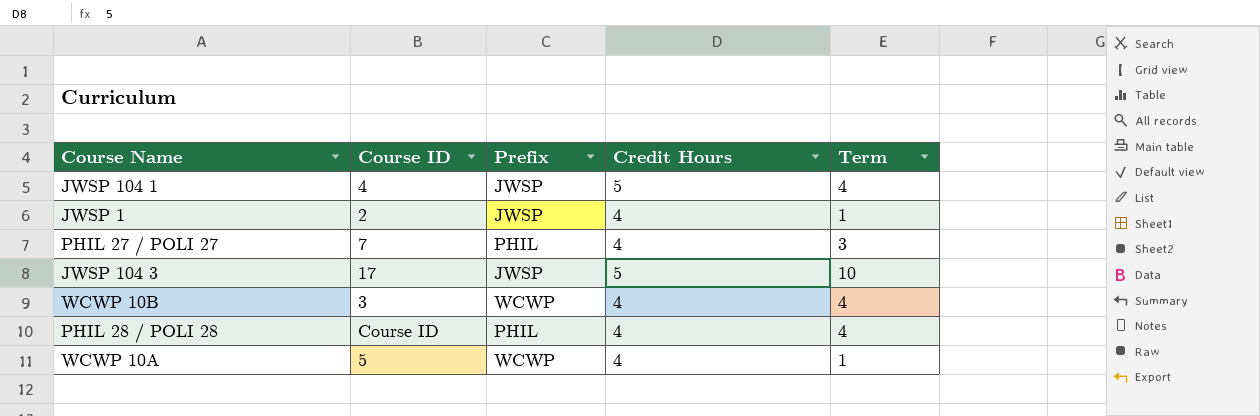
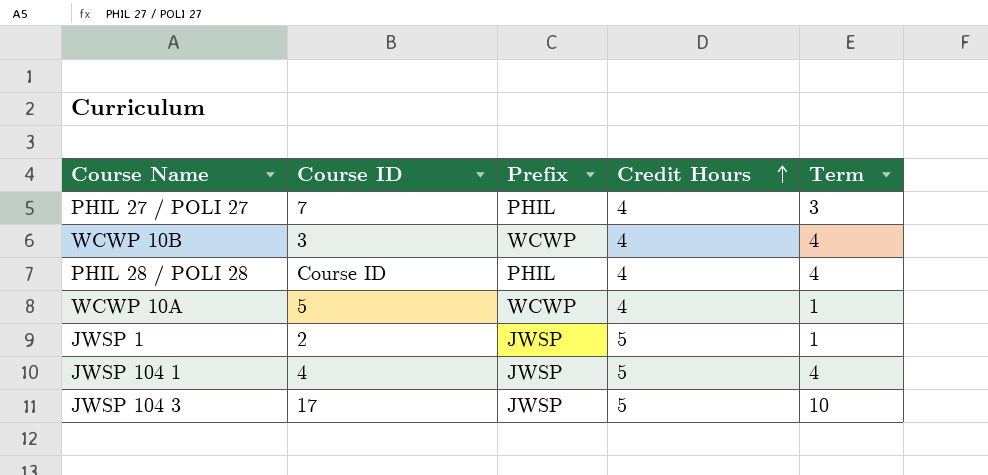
row order: none -> Credit Hours ascending
JWSP 1 | Credit Hours: 4 -> 5

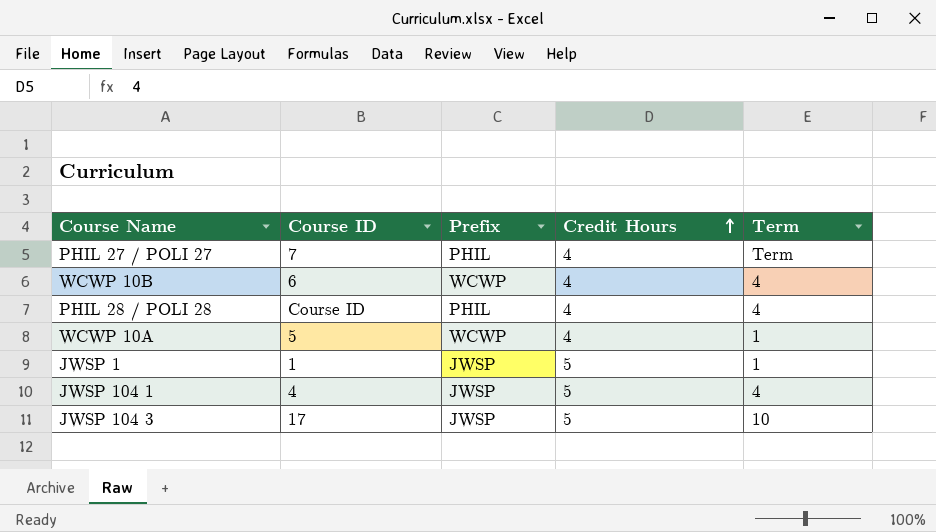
PHIL 27 / POLI 27 | Term: 3 -> Term
WCWP 10B | Course ID: 3 -> 6
JWSP 1 | Course ID: 2 -> 1

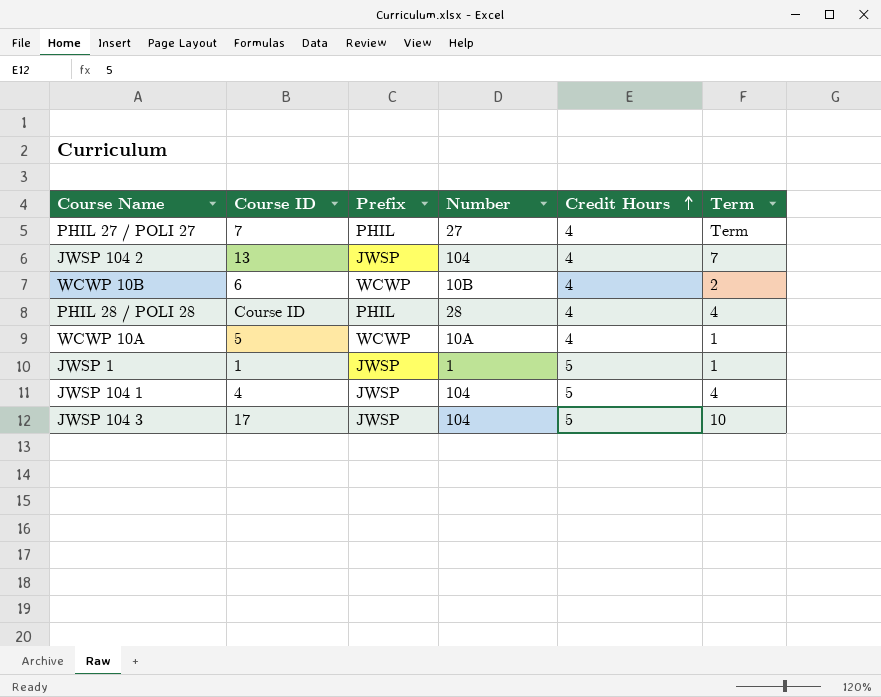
column Number | position: none -> 4
row JWSP 104 2: none -> 13 | JWSP | 104 | 4 | 7
WCWP 10B | Term: 4 -> 2

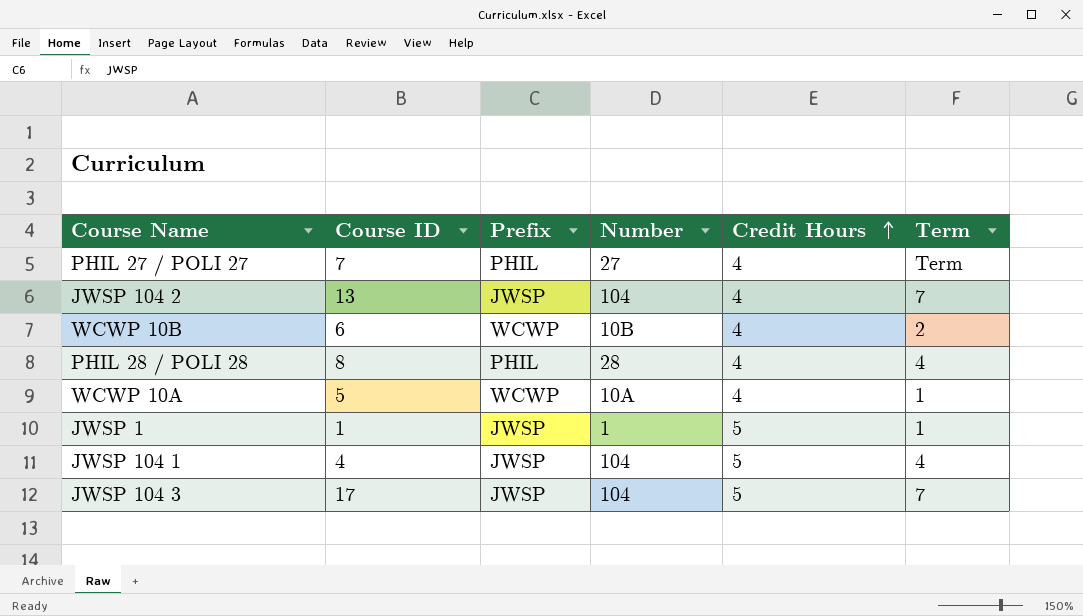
PHIL 28 / POLI 28 | Course ID: Course ID -> 8
JWSP 104 3 | Term: 10 -> 7

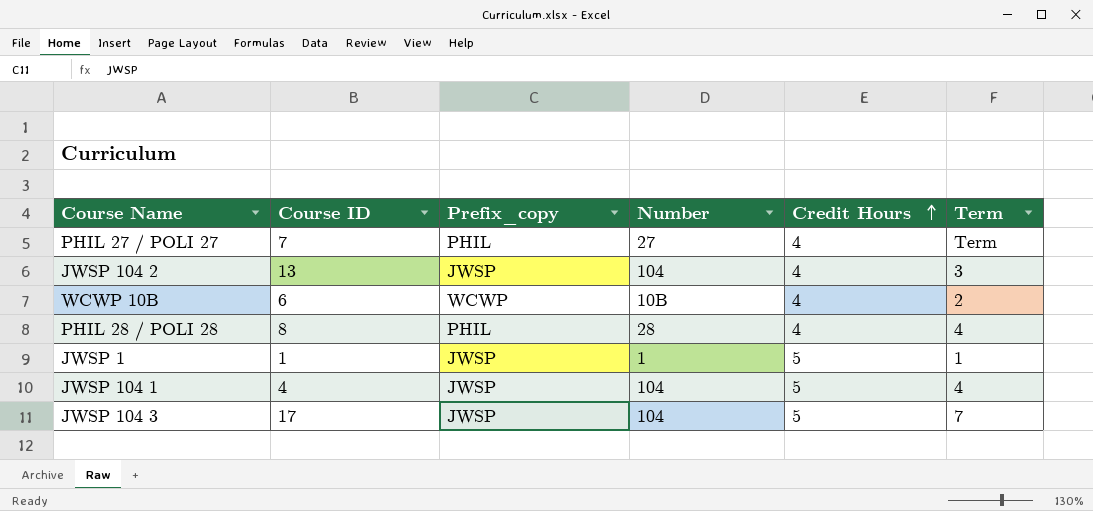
column name: Prefix -> Prefix_copy
row WCWP 10A: 5 | WCWP | 10A | 4 | 1 -> none
JWSP 104 2 | Term: 7 -> 3

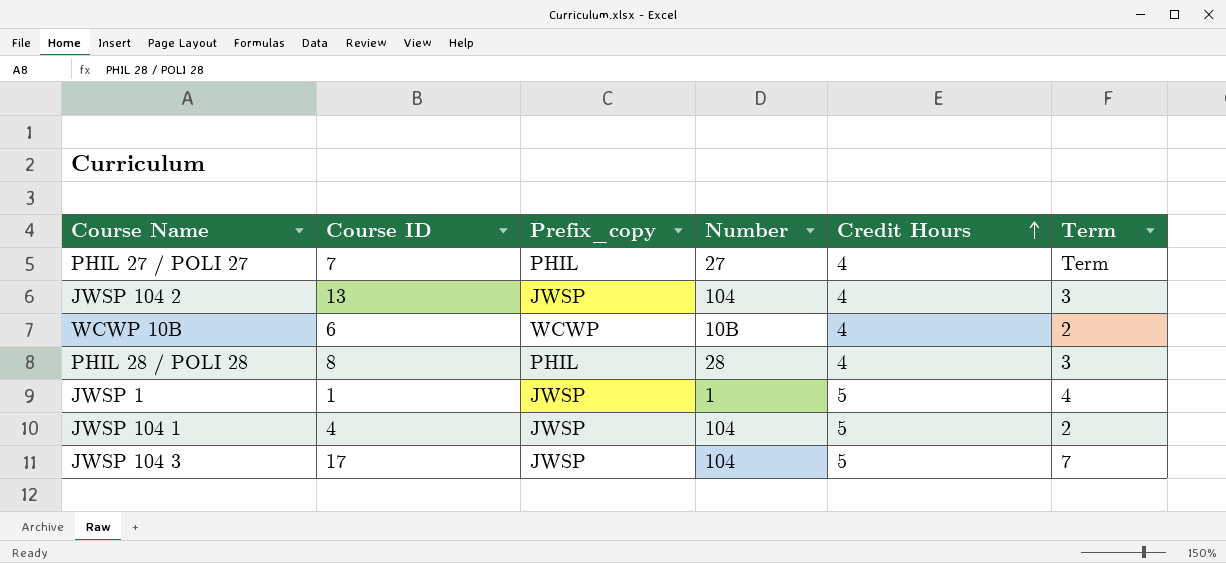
PHIL 28 / POLI 28 | Term: 4 -> 3
JWSP 1 | Term: 1 -> 4
JWSP 104 1 | Term: 4 -> 2

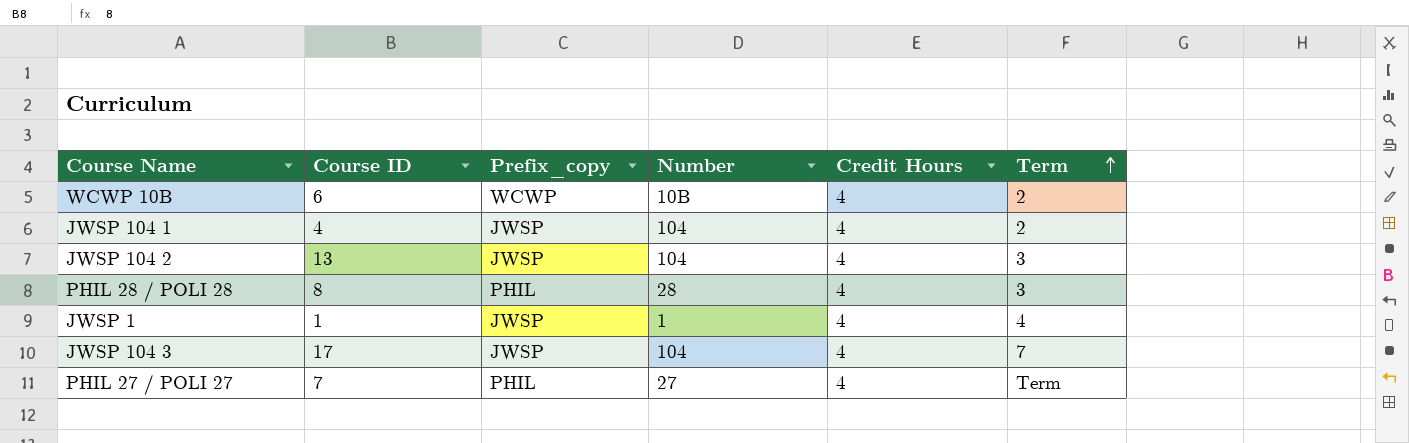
row order: Credit Hours ascending -> Term ascending
JWSP 104 1 | Credit Hours: 5 -> 4
JWSP 1 | Credit Hours: 5 -> 4
JWSP 104 3 | Credit Hours: 5 -> 4

